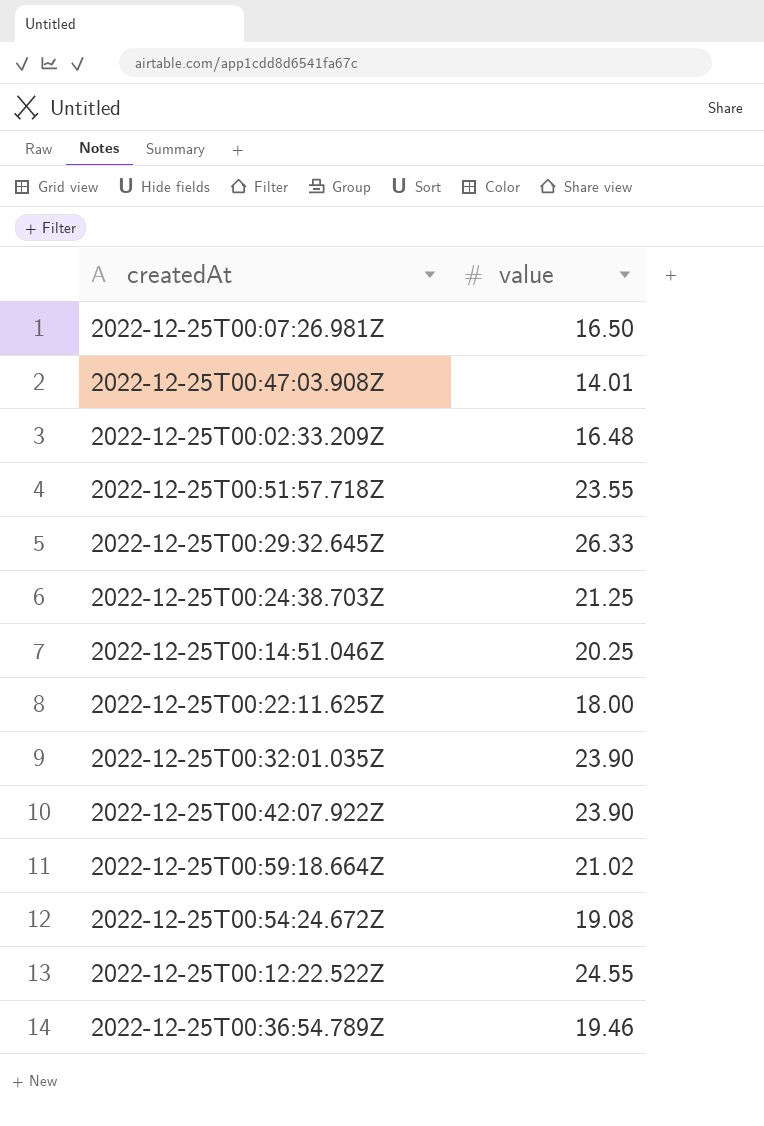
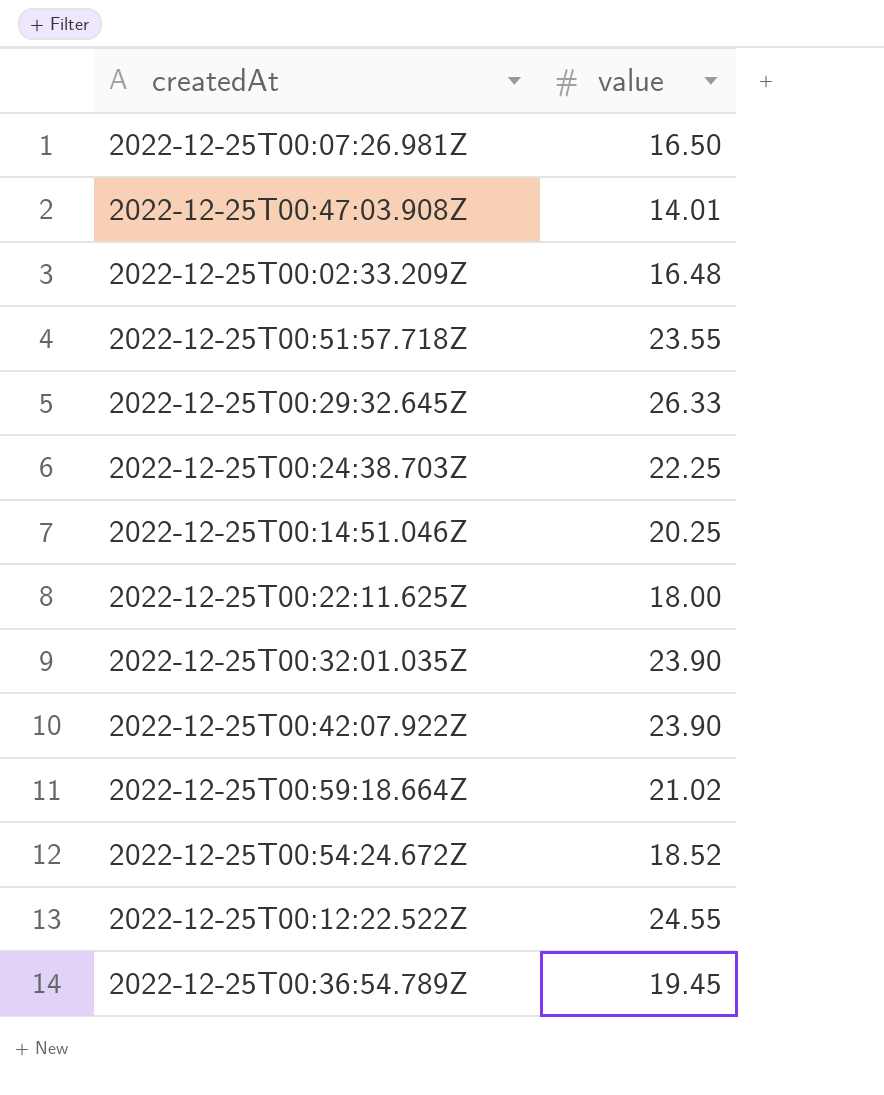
2022-12-25T00:24:38.703Z | value: 21.25 -> 22.25
2022-12-25T00:54:24.672Z | value: 19.08 -> 18.52
2022-12-25T00:36:54.789Z | value: 19.46 -> 19.45

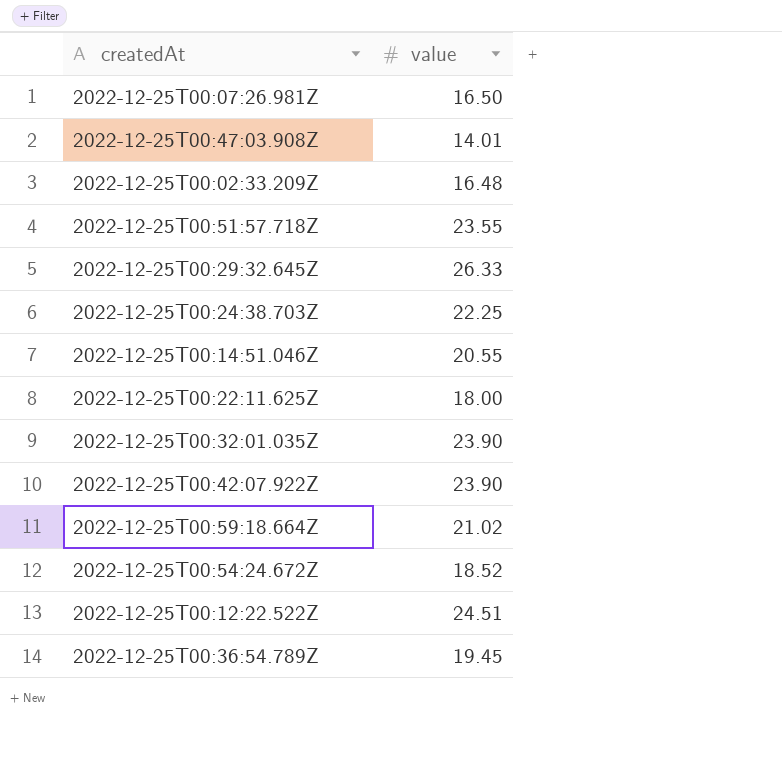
2022-12-25T00:14:51.046Z | value: 20.25 -> 20.55
2022-12-25T00:12:22.522Z | value: 24.55 -> 24.51

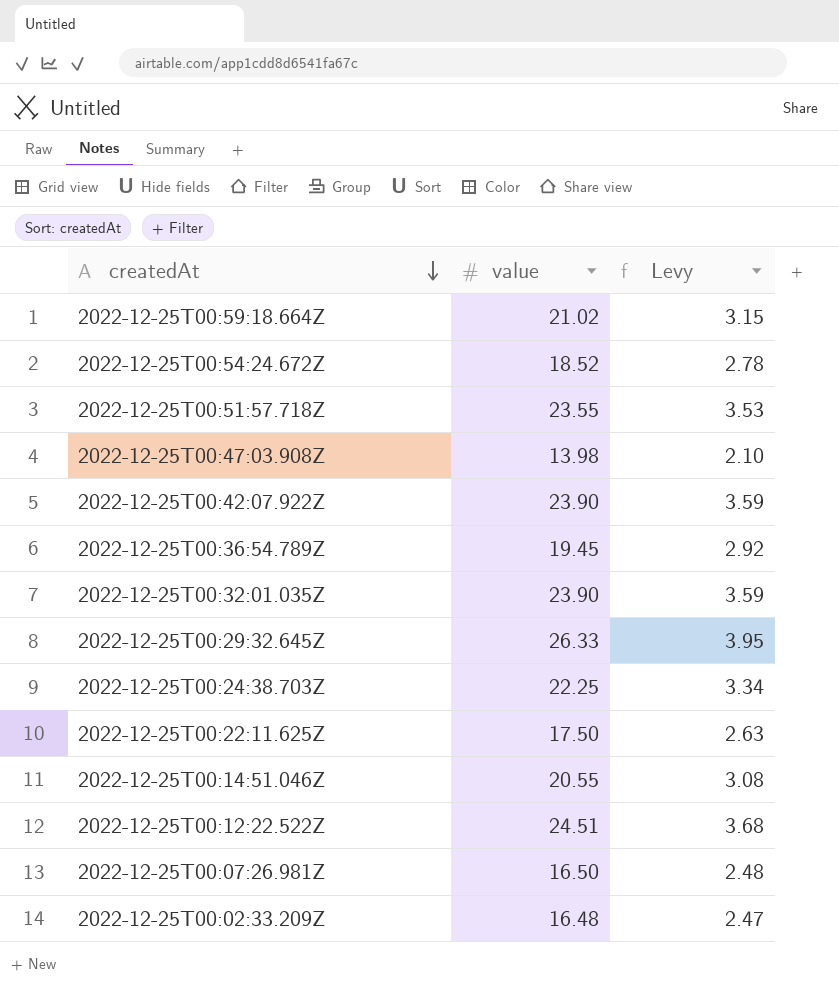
row order: none -> createdAt descending
column Levy | formula: none -> [value] * 0.15
2022-12-25T00:47:03.908Z | value: 14.01 -> 13.98
2022-12-25T00:22:11.625Z | value: 18.00 -> 17.50

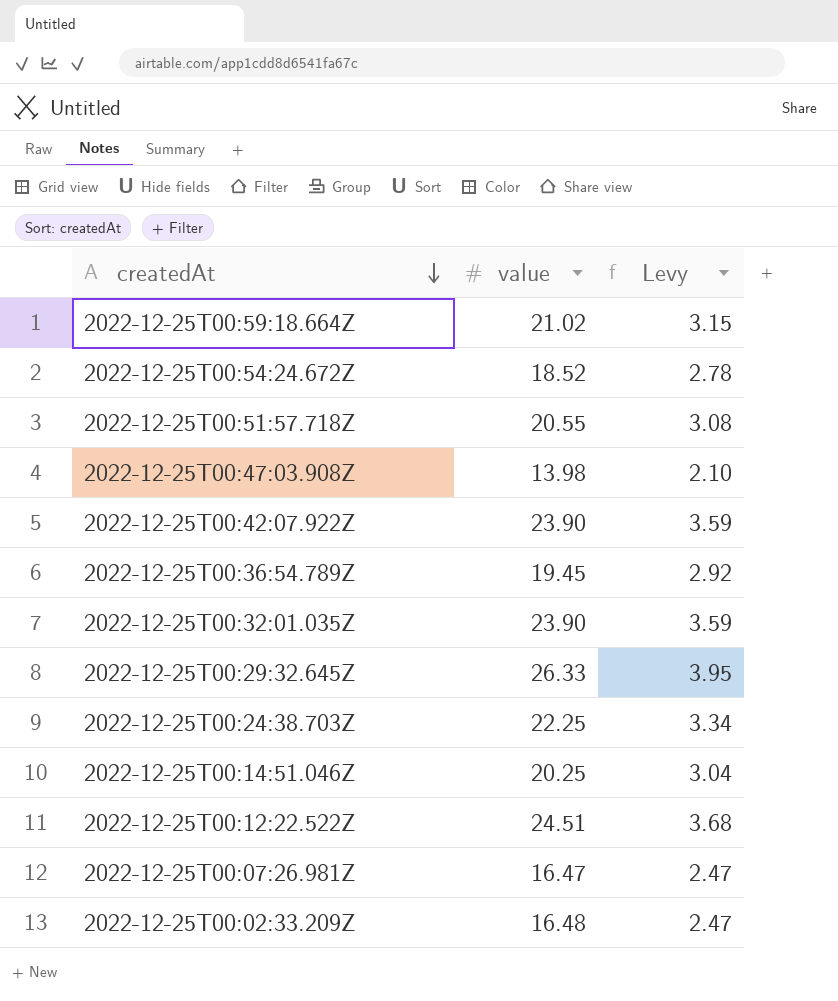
row 2022-12-25T00:22:11.625Z: 17.50 | 2.63 -> none
2022-12-25T00:51:57.718Z | value: 23.55 -> 20.55
2022-12-25T00:51:57.718Z | Levy: 3.53 -> 3.08
2022-12-25T00:14:51.046Z | value: 20.55 -> 20.25
2022-12-25T00:14:51.046Z | Levy: 3.08 -> 3.04
2022-12-25T00:07:26.981Z | value: 16.50 -> 16.47
2022-12-25T00:07:26.981Z | Levy: 2.48 -> 2.47

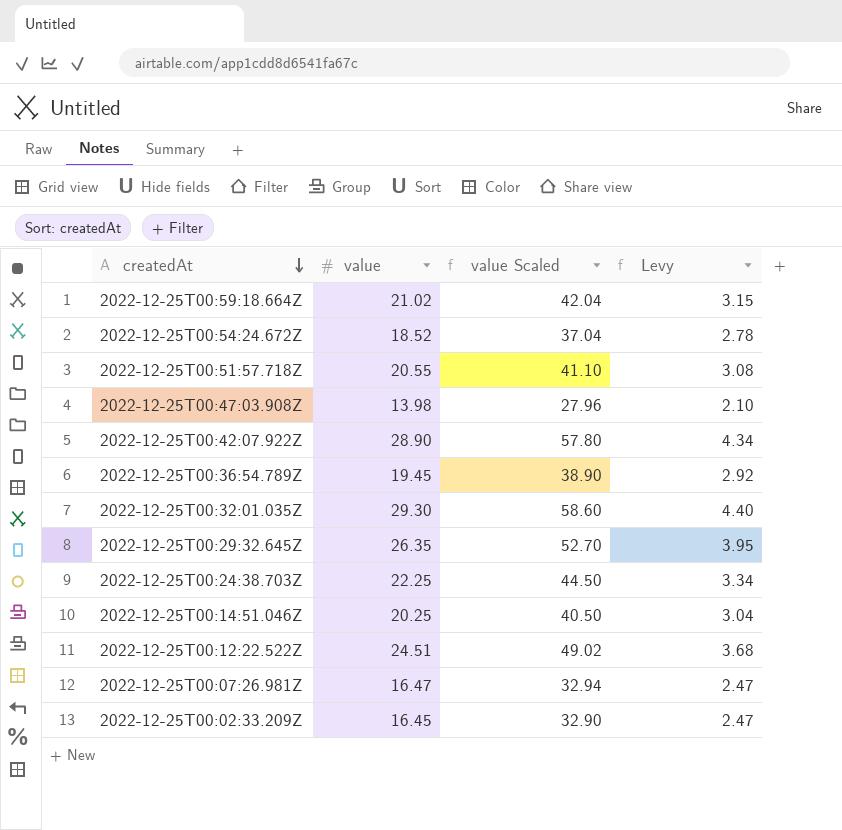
column value Scaled | formula: none -> [value] * 2
2022-12-25T00:42:07.922Z | value: 23.90 -> 28.90
2022-12-25T00:42:07.922Z | Levy: 3.59 -> 4.34
2022-12-25T00:32:01.035Z | value: 23.90 -> 29.30
2022-12-25T00:32:01.035Z | Levy: 3.59 -> 4.40
2022-12-25T00:29:32.645Z | value: 26.33 -> 26.35
2022-12-25T00:02:33.209Z | value: 16.48 -> 16.45

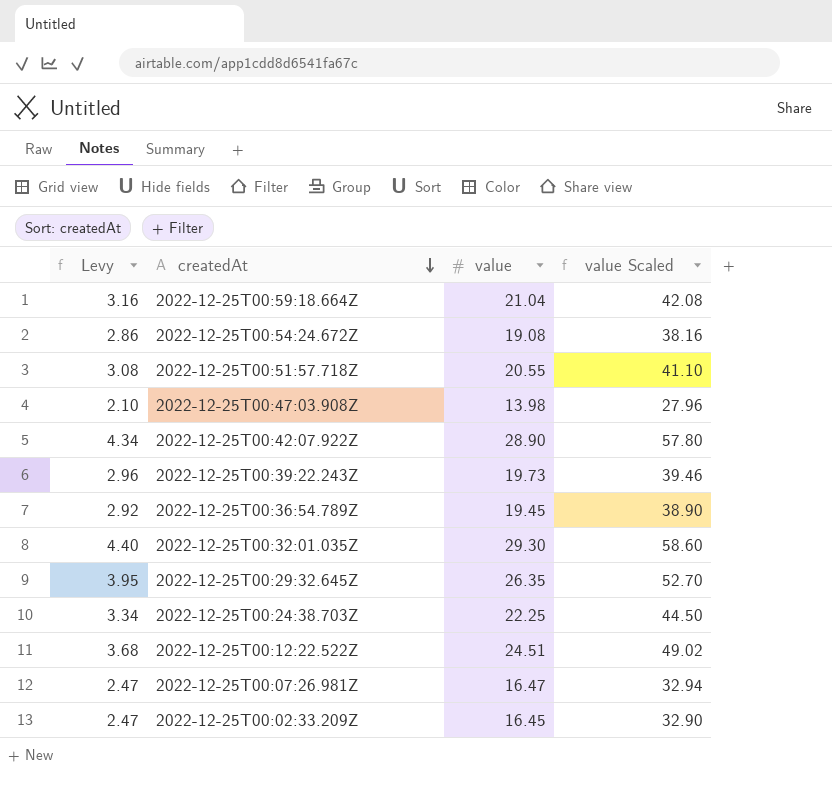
column Levy | position: 4 -> 1
row 2022-12-25T00:14:51.046Z: 20.25 | 40.50 | 3.04 -> none
2022-12-25T00:59:18.664Z | Levy: 3.15 -> 3.16
2022-12-25T00:59:18.664Z | value: 21.02 -> 21.04
2022-12-25T00:59:18.664Z | value Scaled: 42.04 -> 42.08
2022-12-25T00:54:24.672Z | Levy: 2.78 -> 2.86
2022-12-25T00:54:24.672Z | value: 18.52 -> 19.08
2022-12-25T00:54:24.672Z | value Scaled: 37.04 -> 38.16
row 2022-12-25T00:39:22.243Z: none -> 2.96 | 19.73 | 39.46

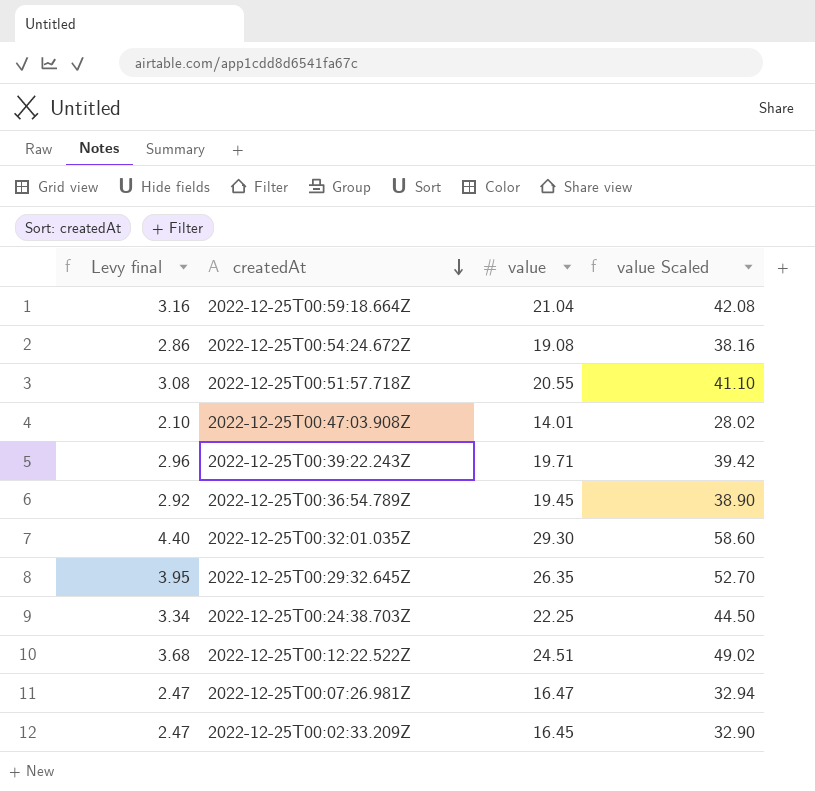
column name: Levy -> Levy final
row 2022-12-25T00:42:07.922Z: 4.34 | 28.90 | 57.80 -> none
2022-12-25T00:47:03.908Z | value: 13.98 -> 14.01
2022-12-25T00:47:03.908Z | value Scaled: 27.96 -> 28.02
2022-12-25T00:39:22.243Z | value: 19.73 -> 19.71
2022-12-25T00:39:22.243Z | value Scaled: 39.46 -> 39.42

